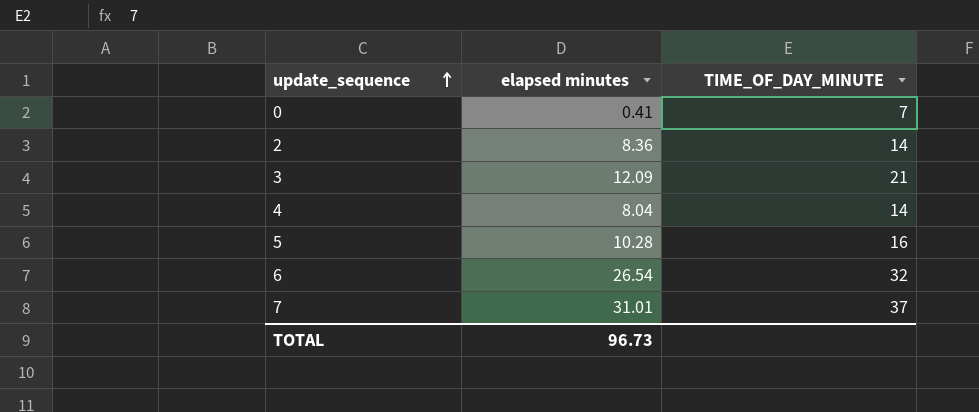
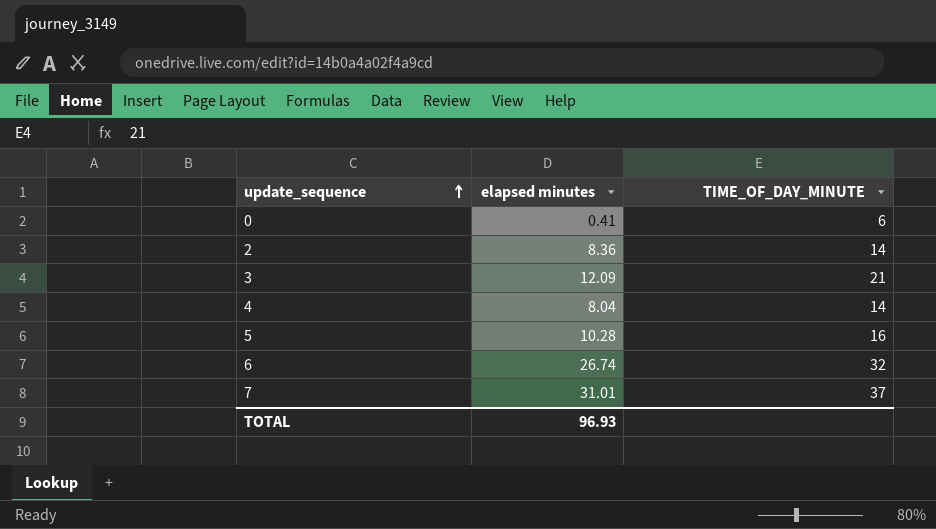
0 | TIME_OF_DAY_MINUTE: 7 -> 6
6 | elapsed minutes: 26.54 -> 26.74
TOTAL | elapsed minutes: 96.73 -> 96.93

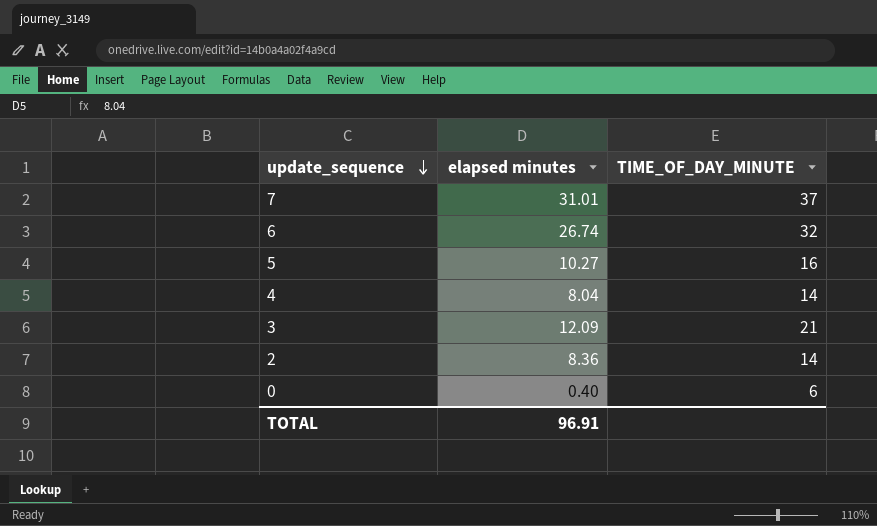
row order: update_sequence ascending -> update_sequence descending
5 | elapsed minutes: 10.28 -> 10.27
0 | elapsed minutes: 0.41 -> 0.40
TOTAL | elapsed minutes: 96.93 -> 96.91

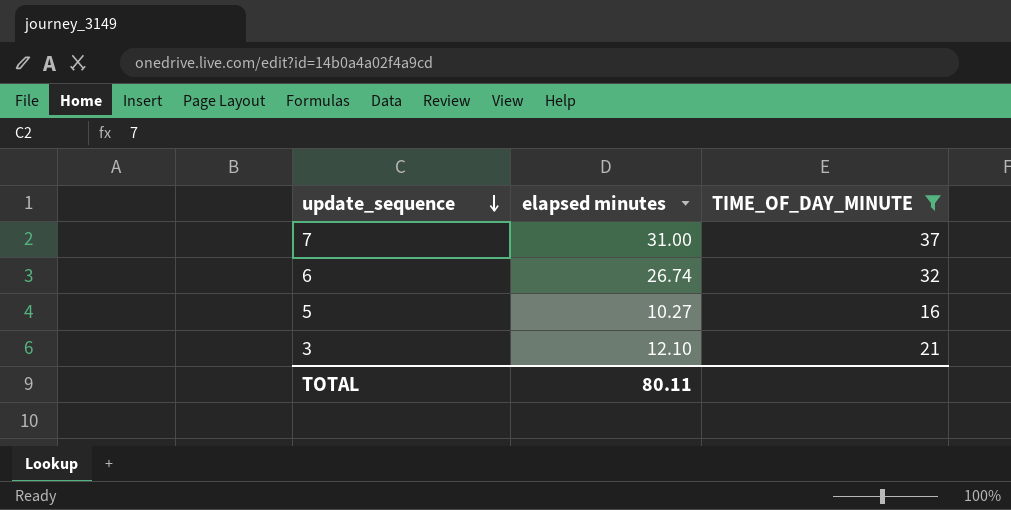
filter: none -> TIME_OF_DAY_MINUTE >= 16
7 | elapsed minutes: 31.01 -> 31.00
3 | elapsed minutes: 12.09 -> 12.10
TOTAL | elapsed minutes: 96.91 -> 80.11

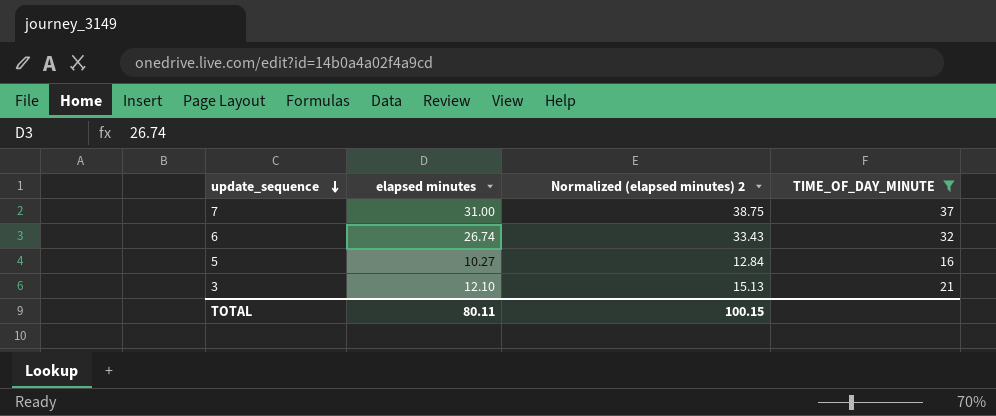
column Normalized (elapsed minutes) 2 | formula: none -> [elapsed minutes] * 1.25

